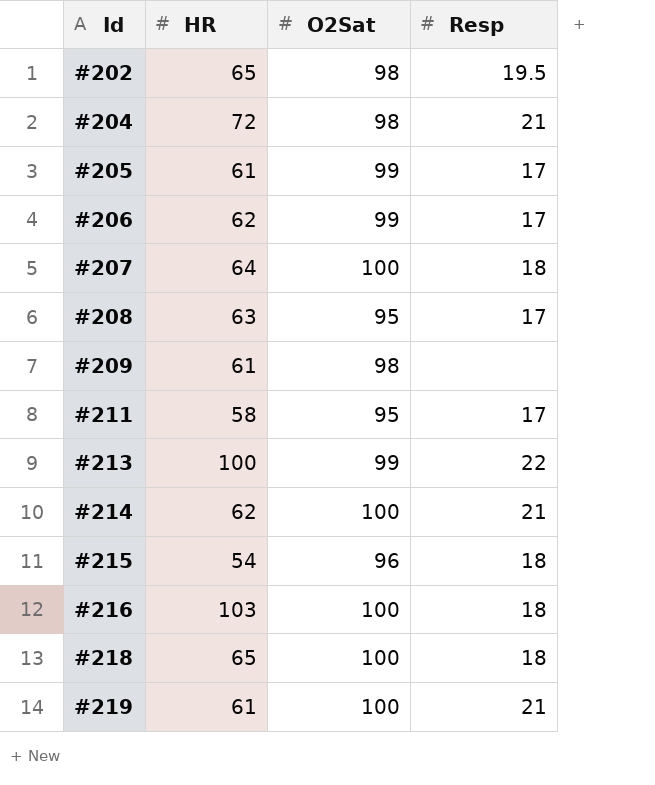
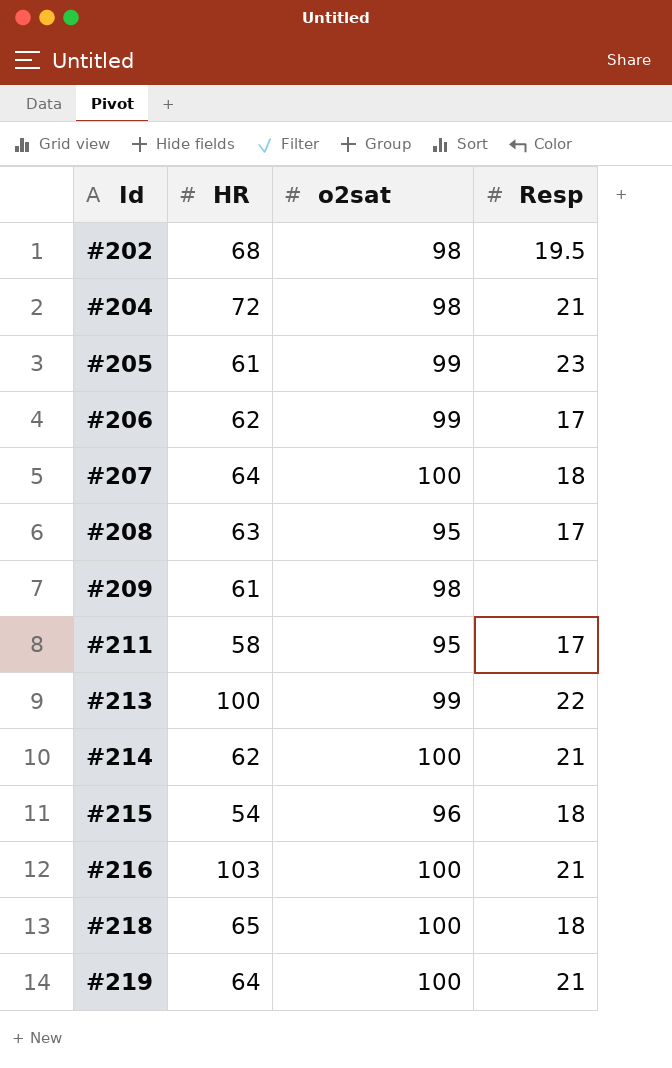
column name: O2Sat -> o2sat
#202 | HR: 65 -> 68
#205 | Resp: 17 -> 23
#216 | Resp: 18 -> 21
#219 | HR: 61 -> 64

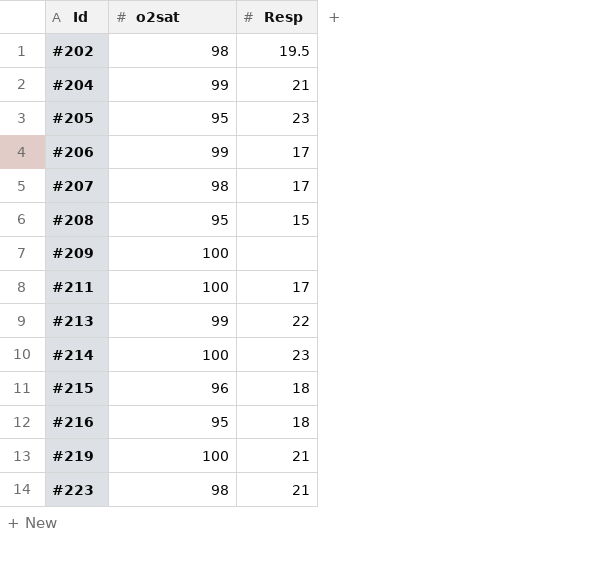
column HR | position: 2 -> none
row #218: 65 | 100 | 18 -> none
#204 | o2sat: 98 -> 99
#205 | o2sat: 99 -> 95
#207 | o2sat: 100 -> 98
#207 | Resp: 18 -> 17
#208 | Resp: 17 -> 15
#209 | o2sat: 98 -> 100
#211 | o2sat: 95 -> 100
#214 | Resp: 21 -> 23
#216 | o2sat: 100 -> 95
#216 | Resp: 21 -> 18
row #223: none -> 98 | 21

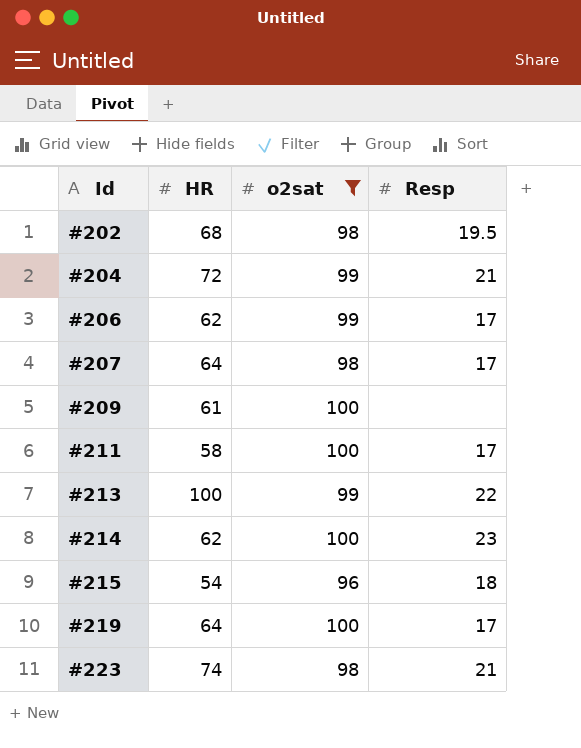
filter: none -> o2sat != 95
column HR | position: none -> 2
#219 | Resp: 21 -> 17

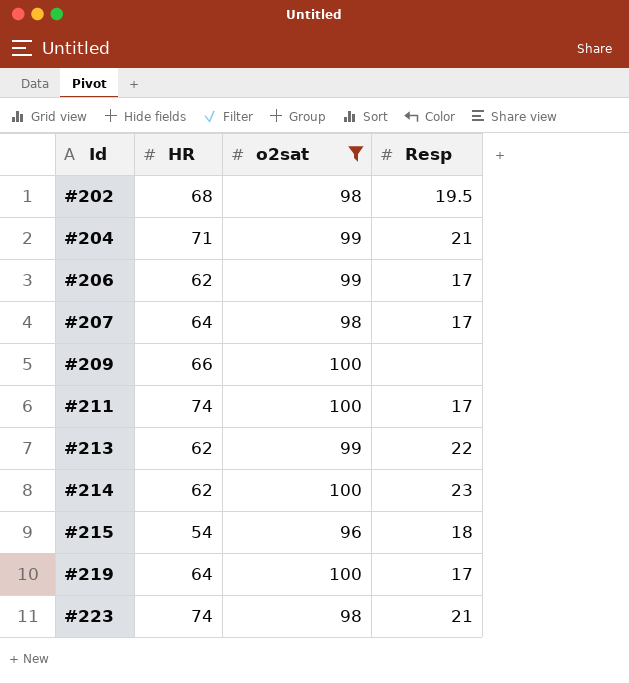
#204 | HR: 72 -> 71
#209 | HR: 61 -> 66
#211 | HR: 58 -> 74
#213 | HR: 100 -> 62

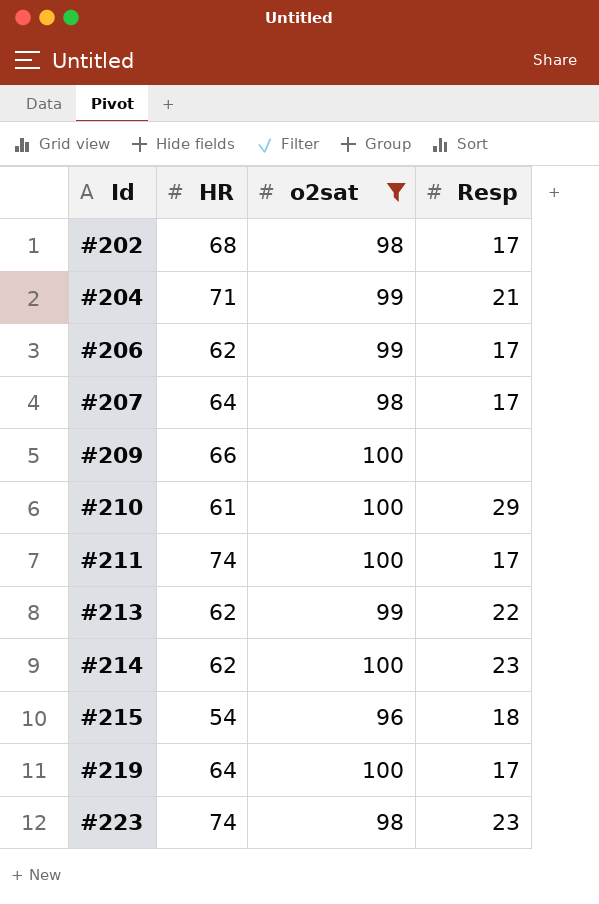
#202 | Resp: 19.5 -> 17
row #210: none -> 61 | 100 | 29
#223 | Resp: 21 -> 23

